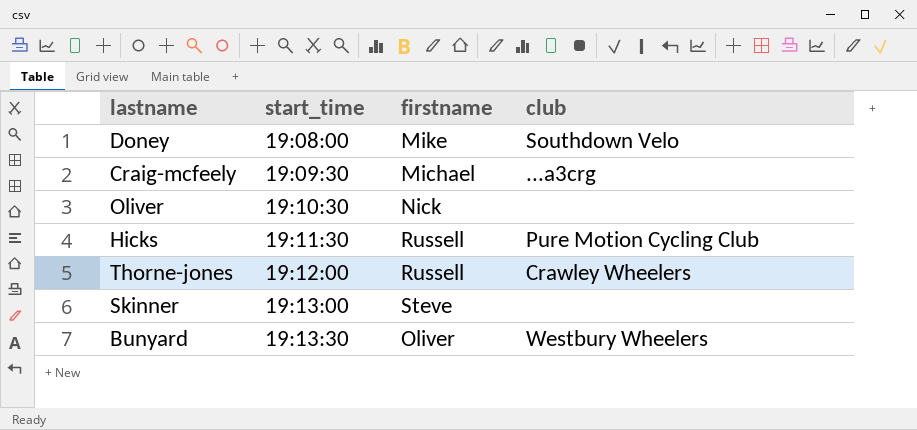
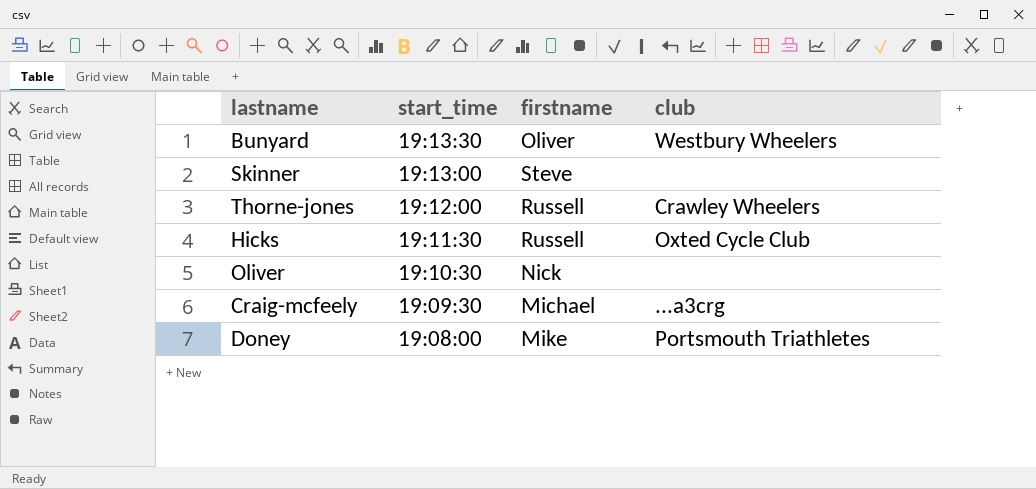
row order: start_time ascending -> start_time descending
Hicks | club: Pure Motion Cycling Club -> Oxted Cycle Club
Doney | club: Southdown Velo -> Portsmouth Triathletes

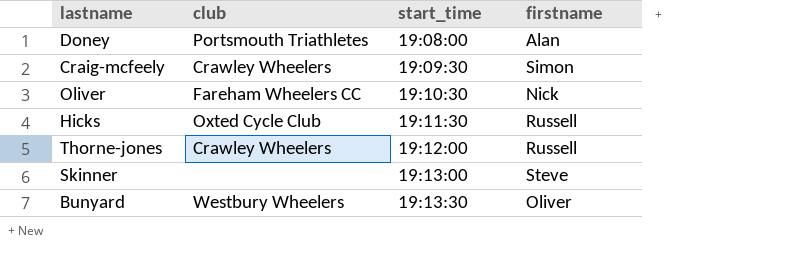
row order: start_time descending -> start_time ascending
column club | position: 4 -> 2
Doney | firstname: Mike -> Alan
Craig-mcfeely | club: ...a3crg -> Crawley Wheelers
Craig-mcfeely | firstname: Michael -> Simon
Oliver | club: none -> Fareham Wheelers CC

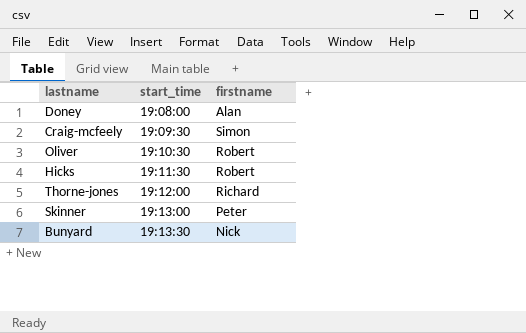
column club | position: 2 -> none
Oliver | firstname: Nick -> Robert
Hicks | firstname: Russell -> Robert
Thorne-jones | firstname: Russell -> Richard
Skinner | firstname: Steve -> Peter
Bunyard | firstname: Oliver -> Nick

